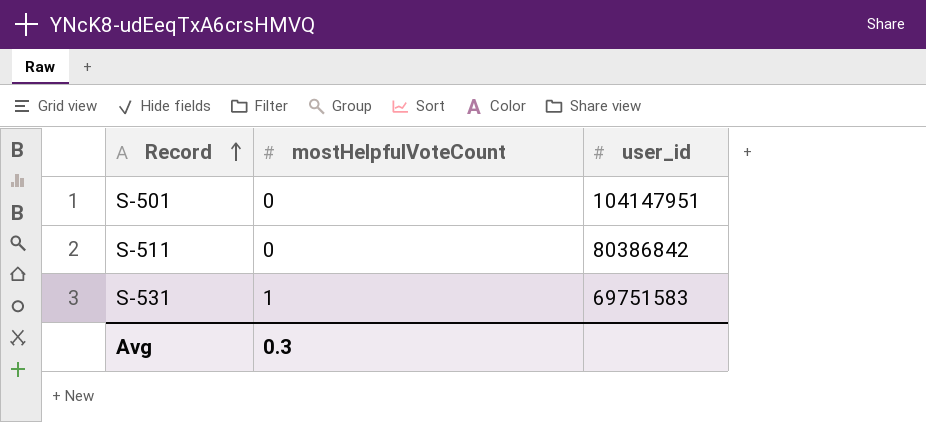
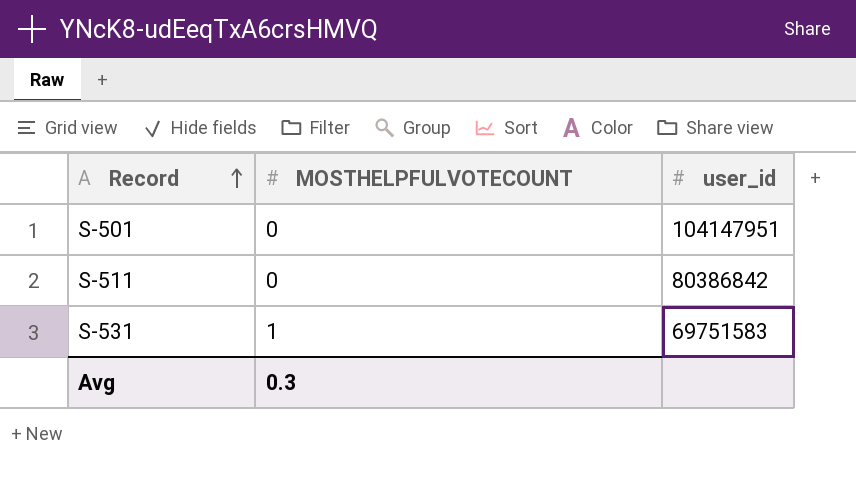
column name: mostHelpfulVoteCount -> MOSTHELPFULVOTECOUNT

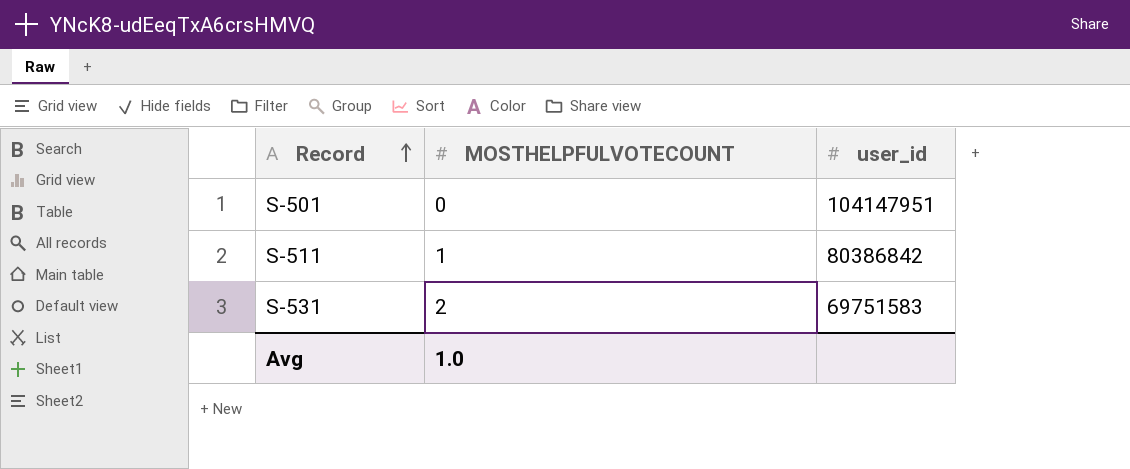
S-511 | MOSTHELPFULVOTECOUNT: 0 -> 1
S-531 | MOSTHELPFULVOTECOUNT: 1 -> 2
Avg | MOSTHELPFULVOTECOUNT: 0.3 -> 1.0

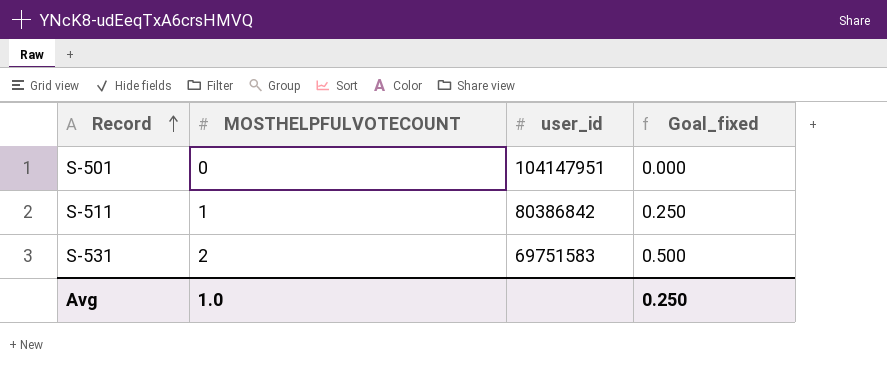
column Goal_fixed | formula: none -> [MOSTHELPFULVOTECOUNT] * 0.25

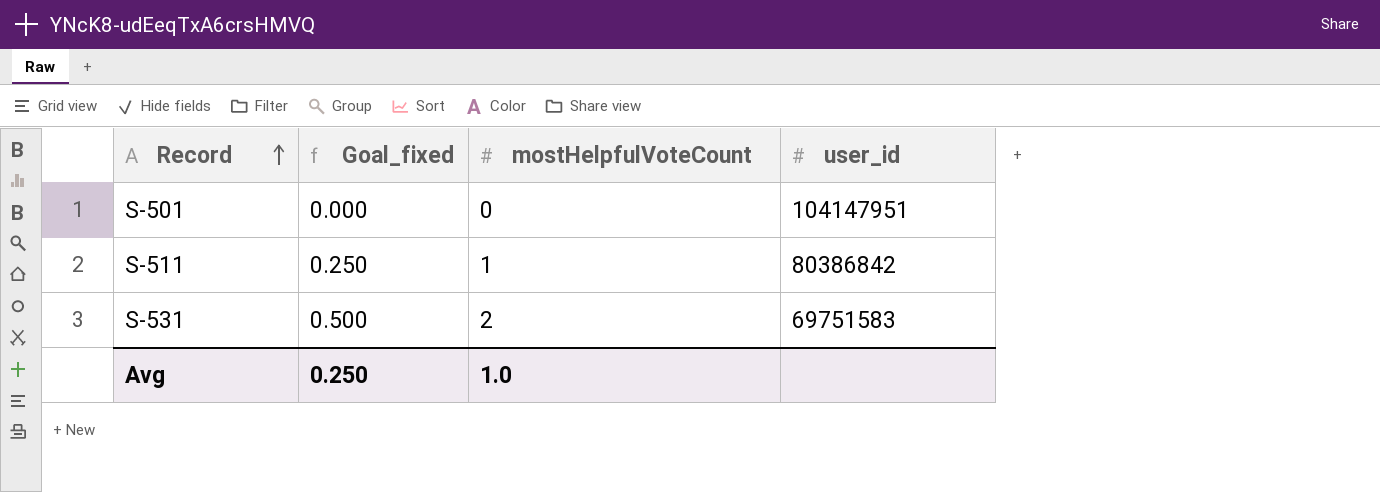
column Goal_fixed | position: 4 -> 2
column name: MOSTHELPFULVOTECOUNT -> mostHelpfulVoteCount

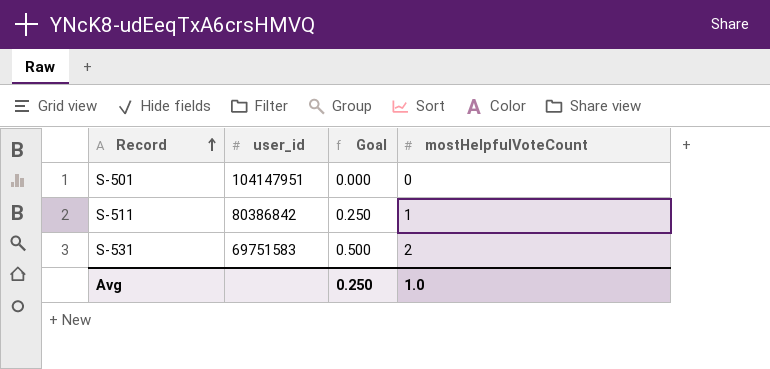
column user_id | position: 4 -> 2
column name: Goal_fixed -> Goal

